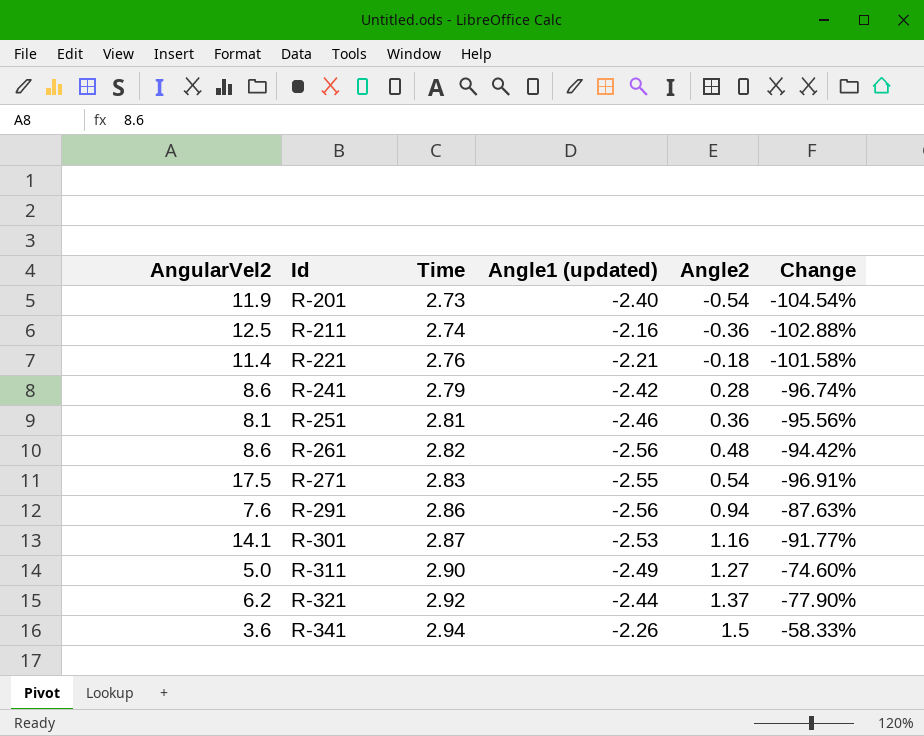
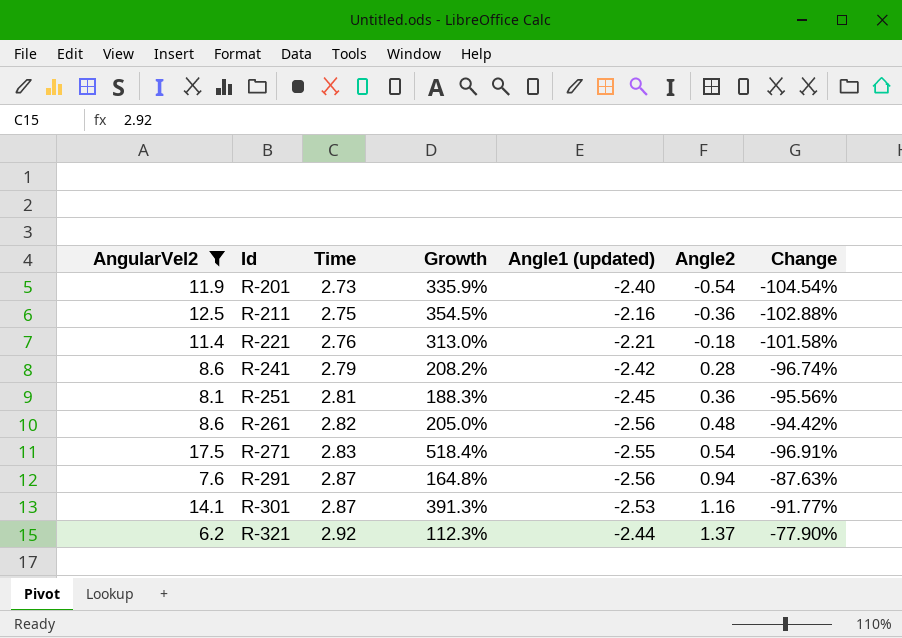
filter: none -> AngularVel2 >= 6.2
column Growth | formula: none -> ([AngularVel2] - [Time]) / [Time]
R-211 | Time: 2.74 -> 2.75
R-251 | Angle1 (updated): -2.46 -> -2.45
R-291 | Time: 2.86 -> 2.87

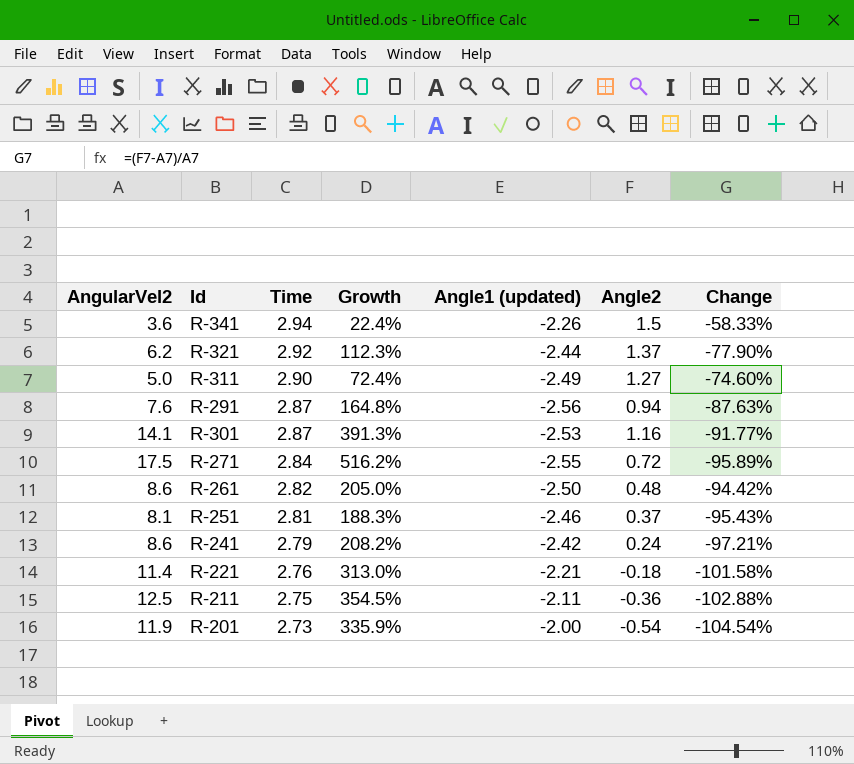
filter: AngularVel2 >= 6.2 -> none
row order: Id ascending -> Time descending
R-271 | Time: 2.83 -> 2.84
R-271 | Growth: 518.4% -> 516.2%
R-271 | Angle2: 0.54 -> 0.72
R-271 | Change: -96.91% -> -95.89%
R-261 | Angle1 (updated): -2.56 -> -2.50
R-251 | Angle1 (updated): -2.45 -> -2.46
R-251 | Angle2: 0.36 -> 0.37
R-251 | Change: -95.56% -> -95.43%
R-241 | Angle2: 0.28 -> 0.24
R-241 | Change: -96.74% -> -97.21%
R-211 | Angle1 (updated): -2.16 -> -2.11
R-201 | Angle1 (updated): -2.40 -> -2.00

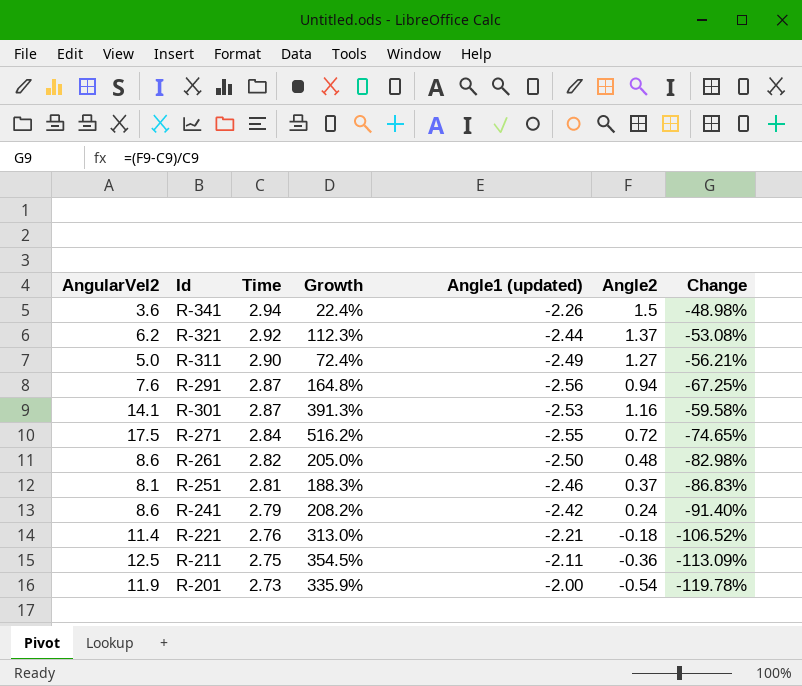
column Change | formula: ([Angle2] - [AngularVel2]) / [AngularVel2] -> ([Angle2] - [Time]) / [Time]

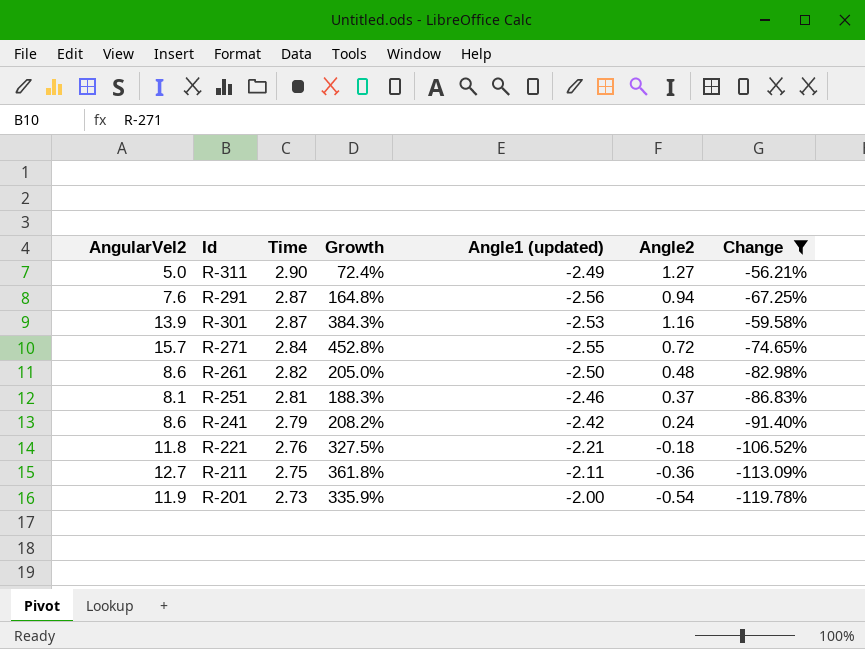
filter: none -> Change <= -56.21%
R-301 | AngularVel2: 14.1 -> 13.9
R-301 | Growth: 391.3% -> 384.3%
R-271 | AngularVel2: 17.5 -> 15.7
R-271 | Growth: 516.2% -> 452.8%
R-221 | AngularVel2: 11.4 -> 11.8
R-221 | Growth: 313.0% -> 327.5%
R-211 | AngularVel2: 12.5 -> 12.7
R-211 | Growth: 354.5% -> 361.8%

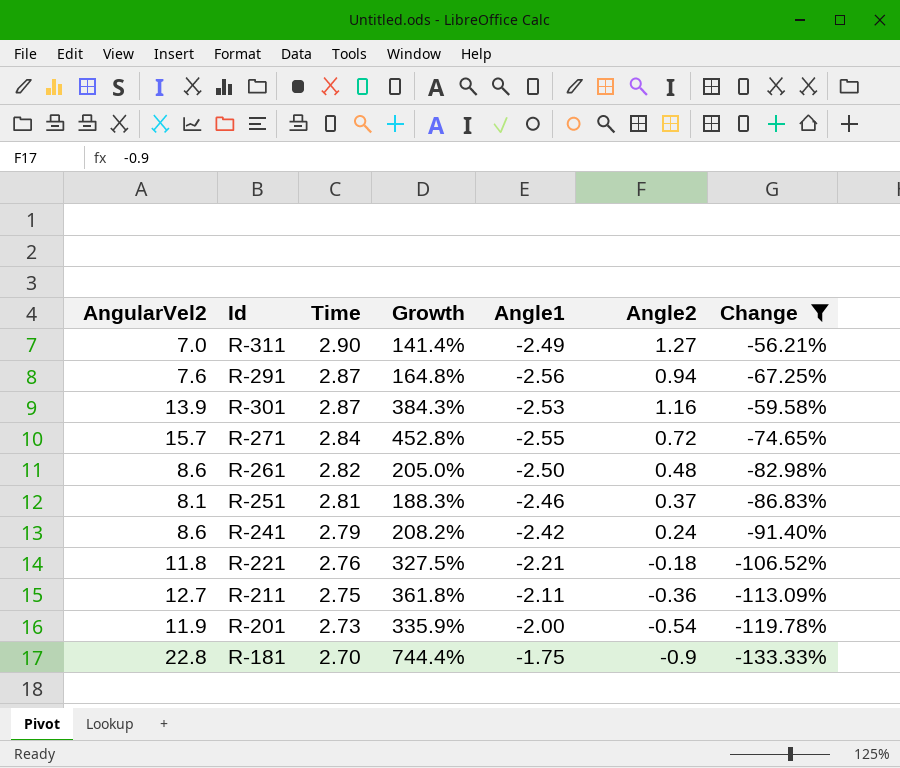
column name: Angle1 (updated) -> Angle1
R-311 | AngularVel2: 5.0 -> 7.0
R-311 | Growth: 72.4% -> 141.4%
row R-181: none -> 22.8 | 2.70 | 744.4% | -1.75 | -0.9 | -133.33%

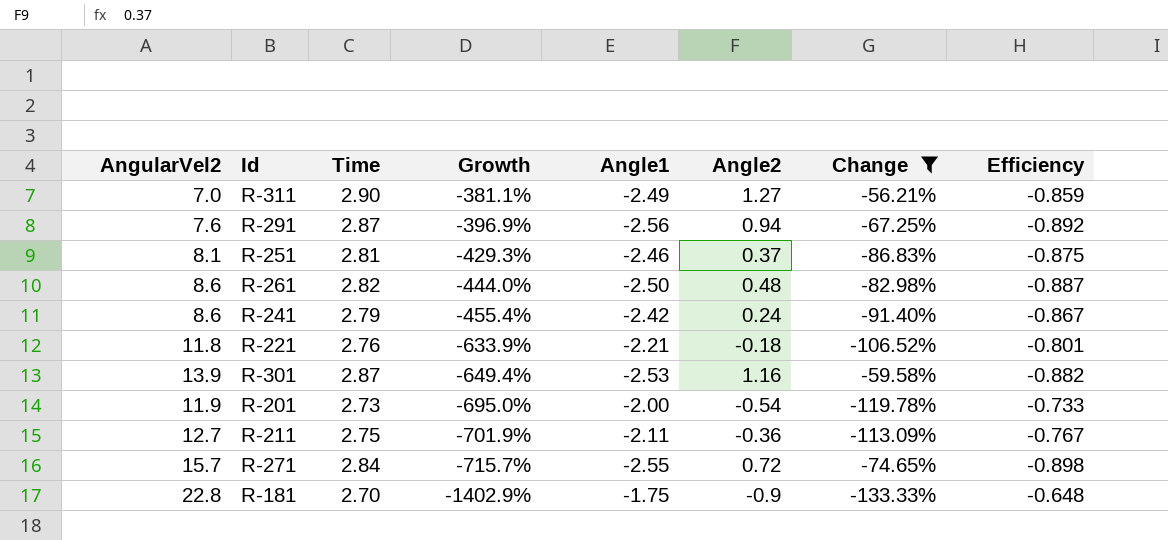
row order: Time descending -> Growth descending
column Growth | formula: ([AngularVel2] - [Time]) / [Time] -> ([AngularVel2] - [Angle1]) / [Angle1]
column Efficiency | formula: none -> [Angle1] / [Time]

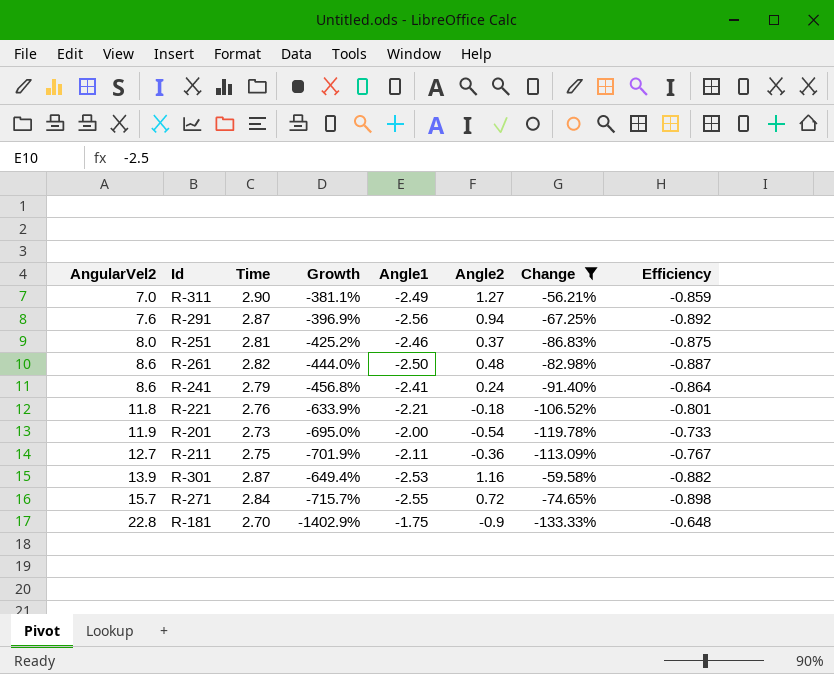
row order: Growth descending -> AngularVel2 ascending
R-251 | AngularVel2: 8.1 -> 8.0
R-251 | Growth: -429.3% -> -425.2%
R-241 | Growth: -455.4% -> -456.8%
R-241 | Angle1: -2.42 -> -2.41
R-241 | Efficiency: -0.867 -> -0.864

